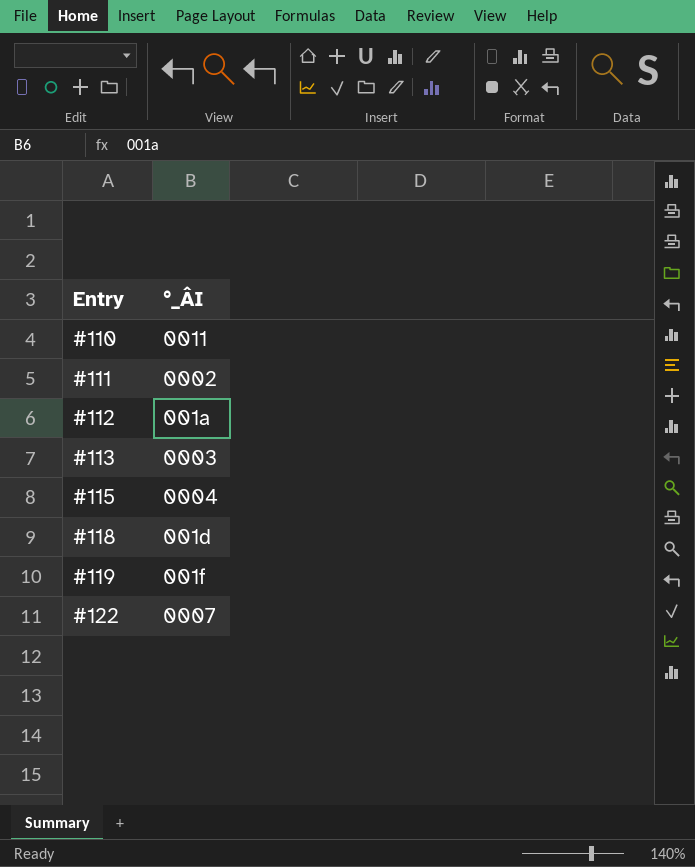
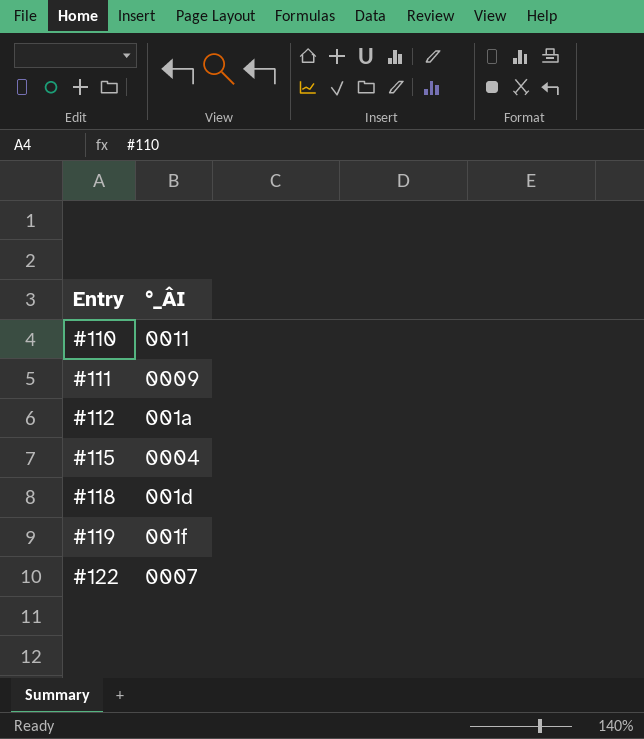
row #113: 0003 -> none
#111 | °_ÂI: 0002 -> 0009

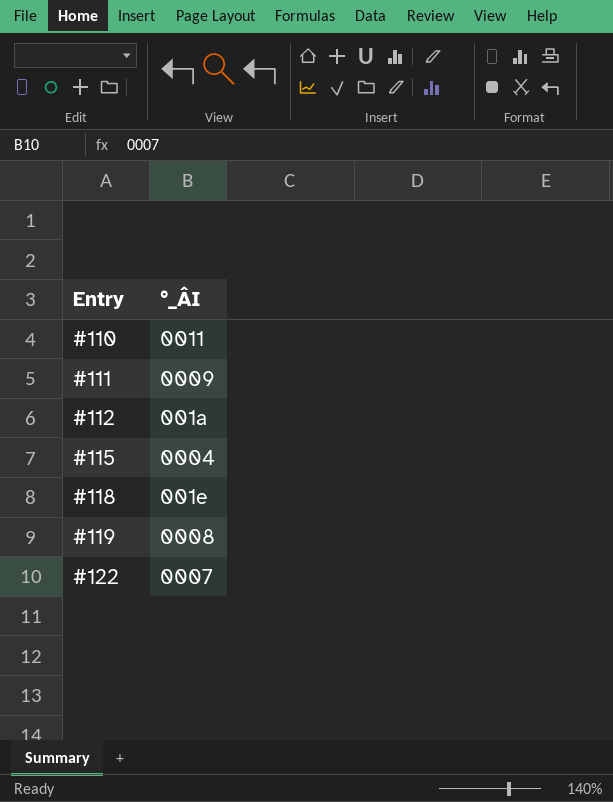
#118 | °_ÂI: 001d -> 001e
#119 | °_ÂI: 001f -> 0008

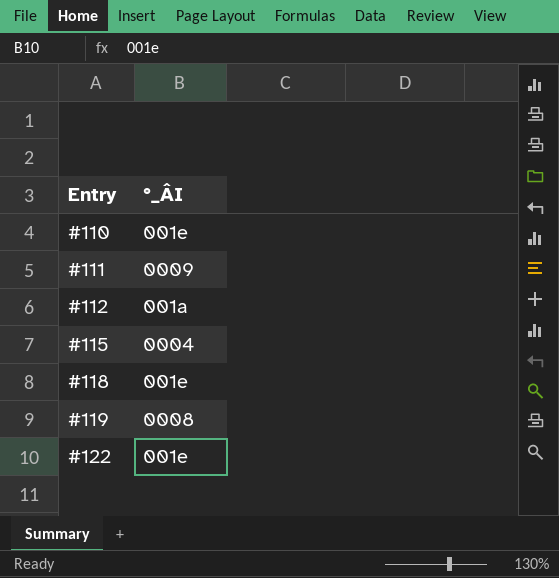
#110 | °_ÂI: 0011 -> 001e
#122 | °_ÂI: 0007 -> 001e

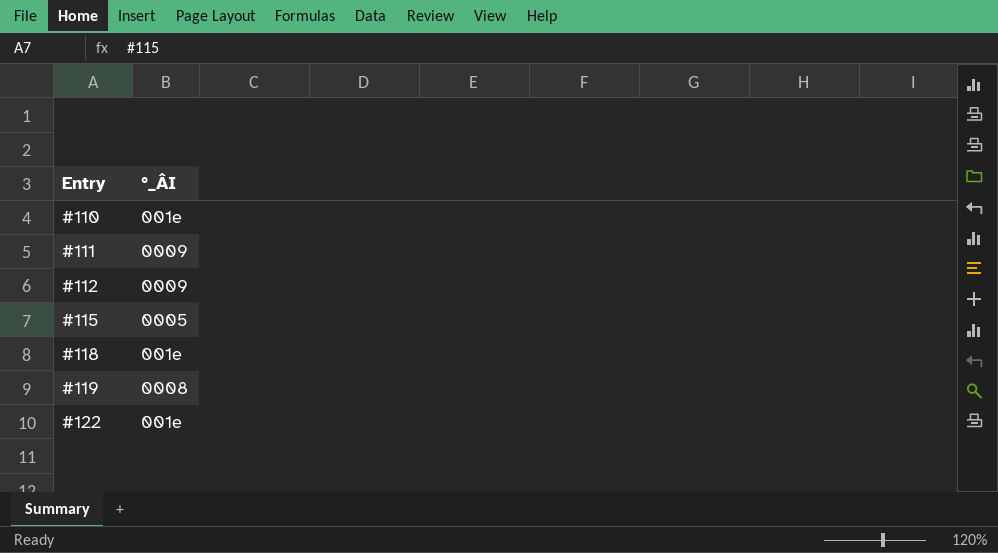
#112 | °_ÂI: 001a -> 0009
#115 | °_ÂI: 0004 -> 0005

